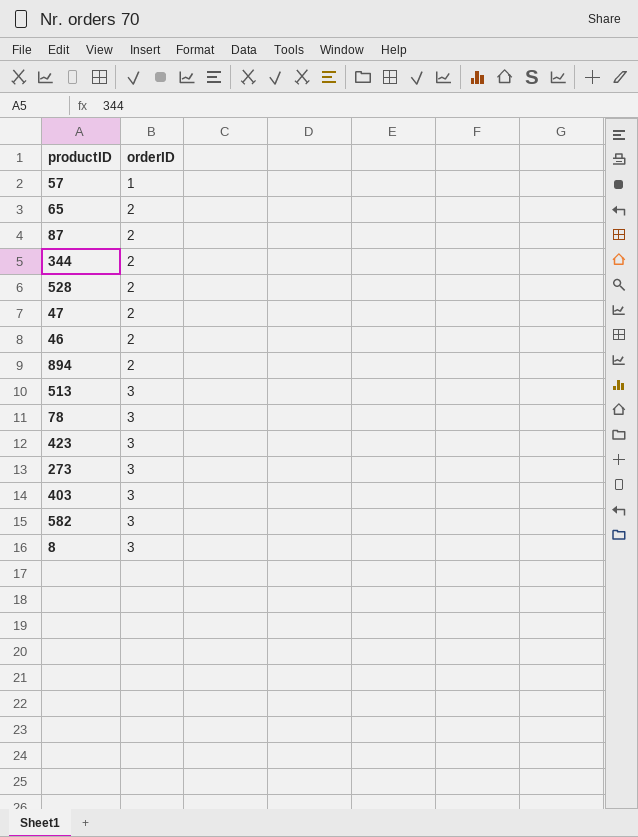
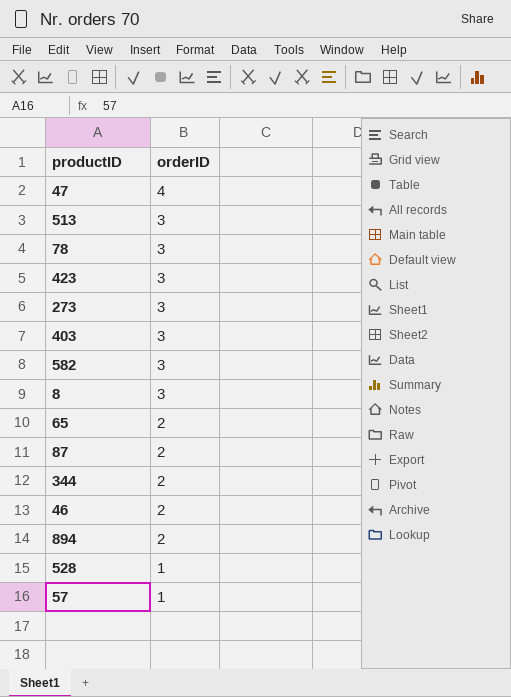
row order: orderID ascending -> orderID descending
47 | orderID: 2 -> 4
528 | orderID: 2 -> 1

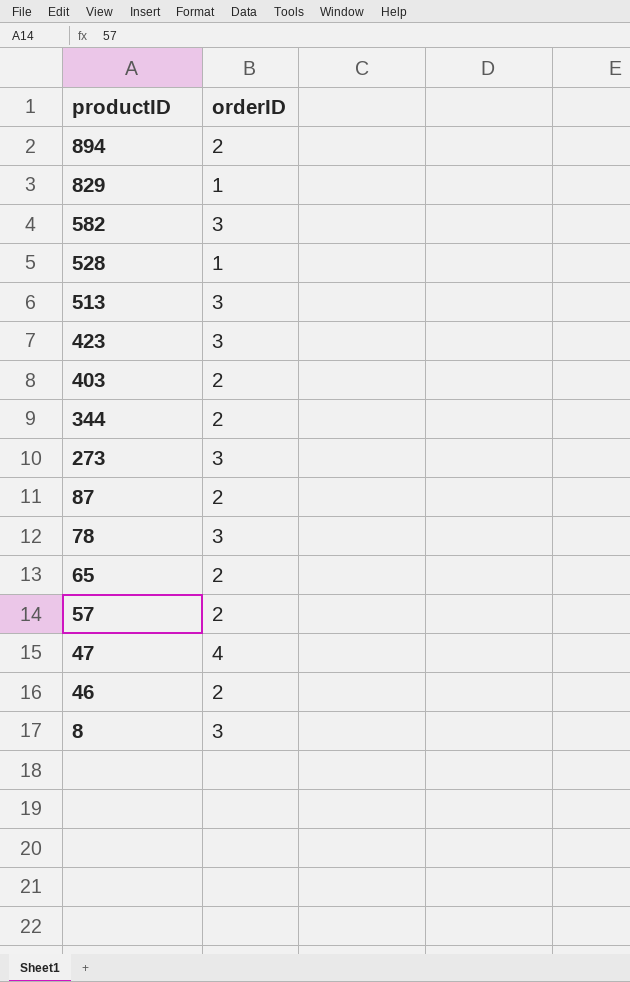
row order: orderID descending -> productID descending
row 829: none -> 1
403 | orderID: 3 -> 2
57 | orderID: 1 -> 2

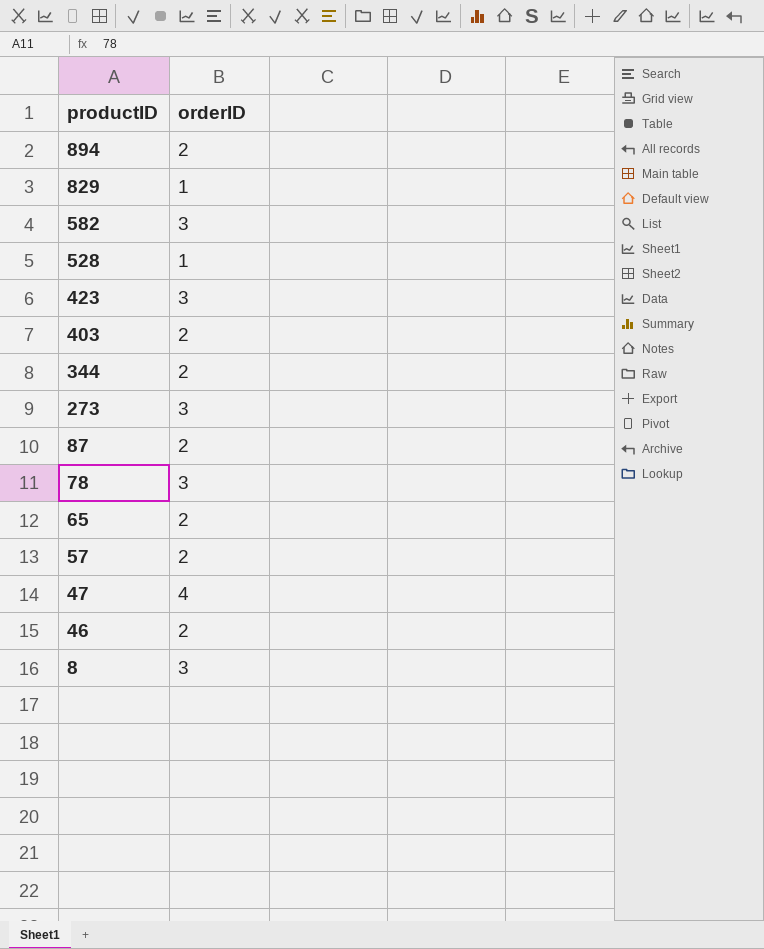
row 513: 3 -> none

